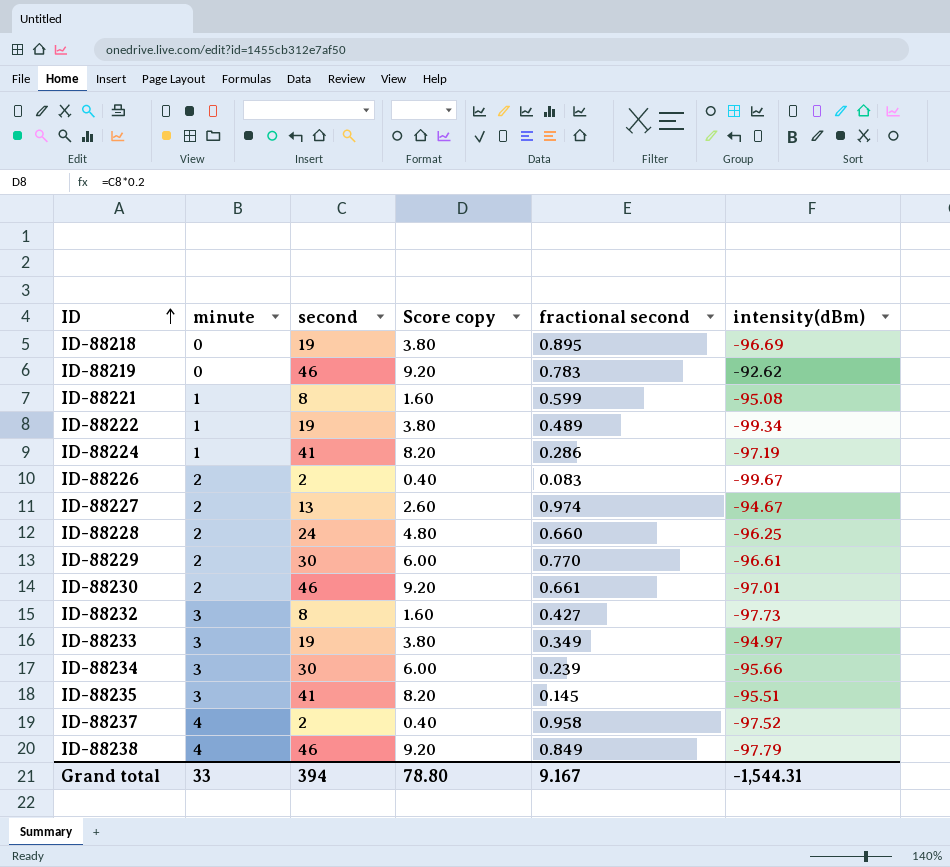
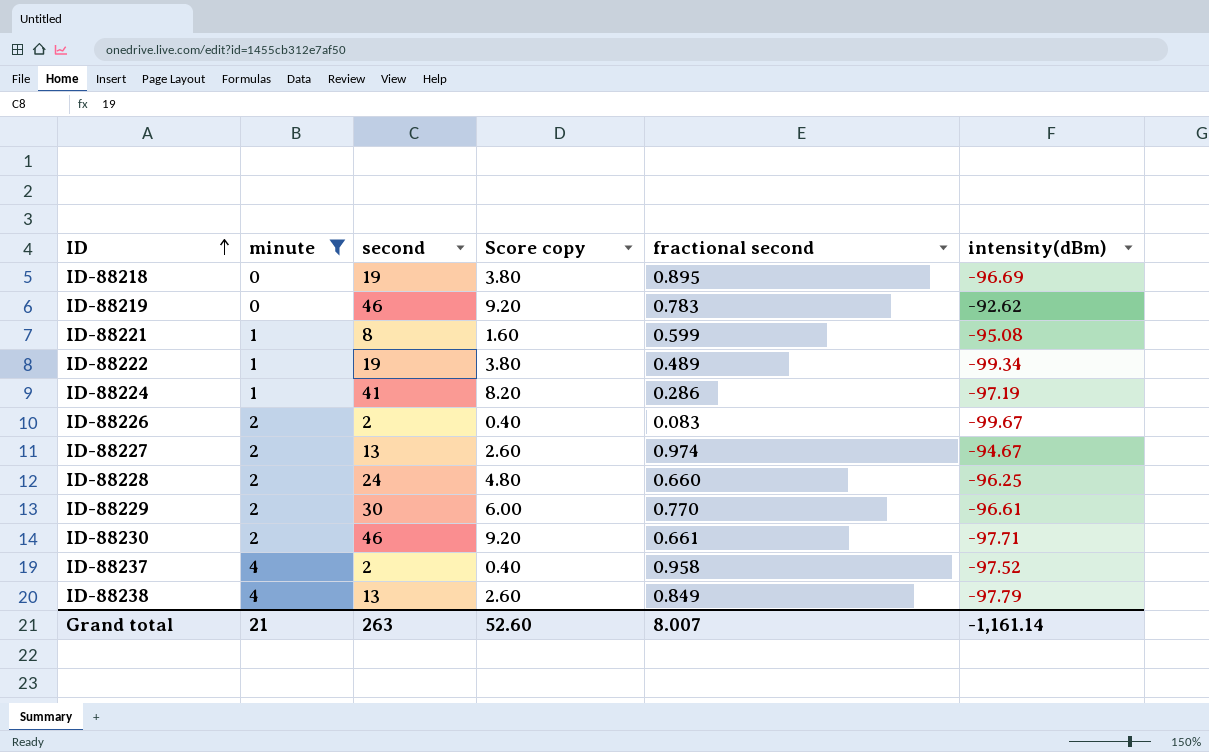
filter: none -> minute != 3
ID-88230 | intensity(dBm): -97.01 -> -97.71
ID-88238 | second: 46 -> 13
ID-88238 | Score copy: 9.20 -> 2.60
Grand total | minute: 33 -> 21
Grand total | second: 394 -> 263
Grand total | Score copy: 78.80 -> 52.60
Grand total | fractional second: 9.167 -> 8.007
Grand total | intensity(dBm): -1,544.31 -> -1,161.14

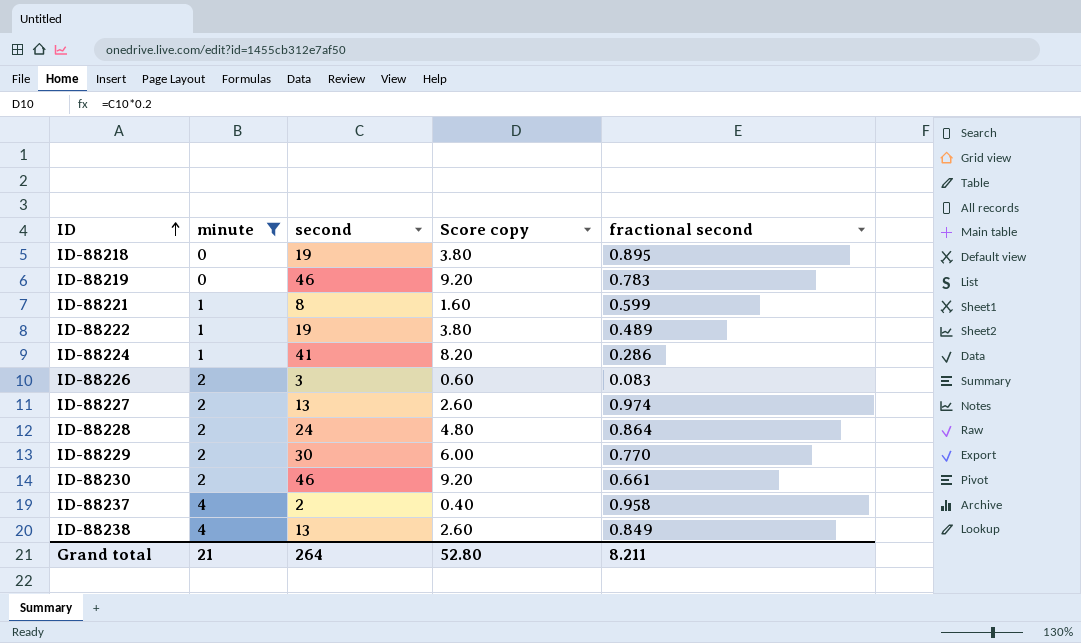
column intensity(dBm) | position: 6 -> none
ID-88226 | second: 2 -> 3
ID-88226 | Score copy: 0.40 -> 0.60
ID-88228 | fractional second: 0.660 -> 0.864
Grand total | second: 263 -> 264
Grand total | Score copy: 52.60 -> 52.80
Grand total | fractional second: 8.007 -> 8.211

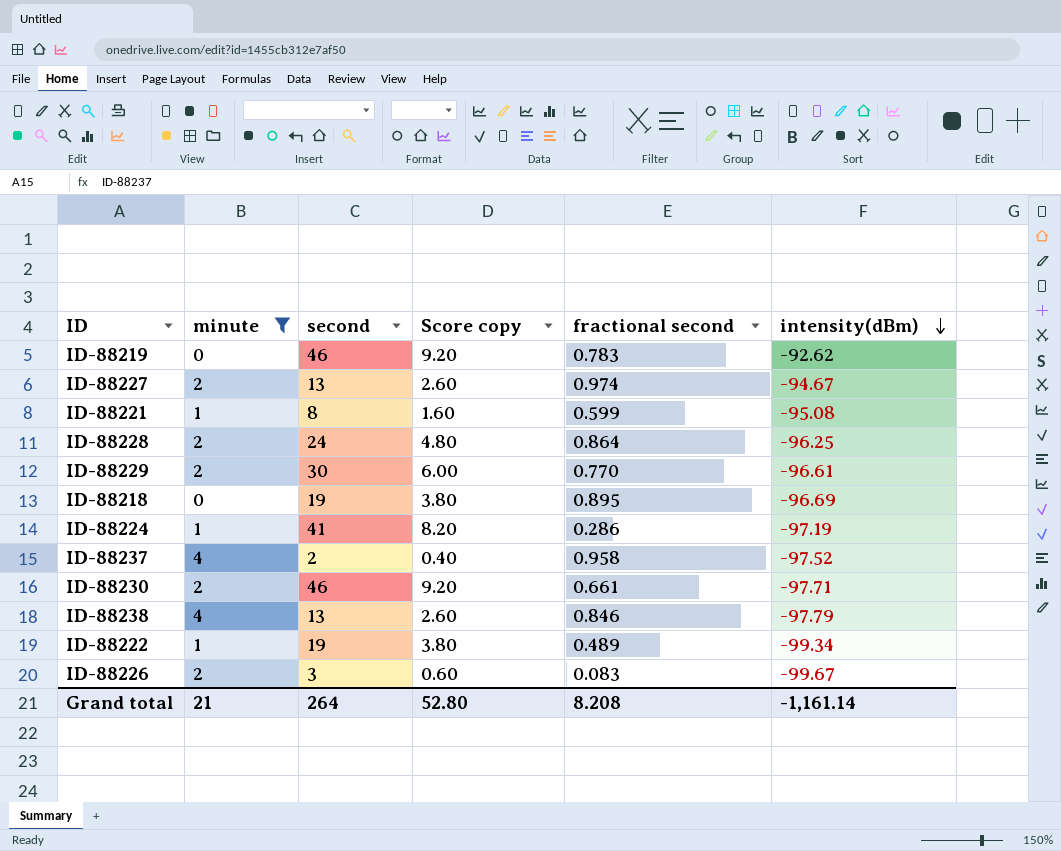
row order: ID ascending -> intensity(dBm) descending
column intensity(dBm) | position: none -> 6
ID-88238 | fractional second: 0.849 -> 0.846
Grand total | fractional second: 8.211 -> 8.208

